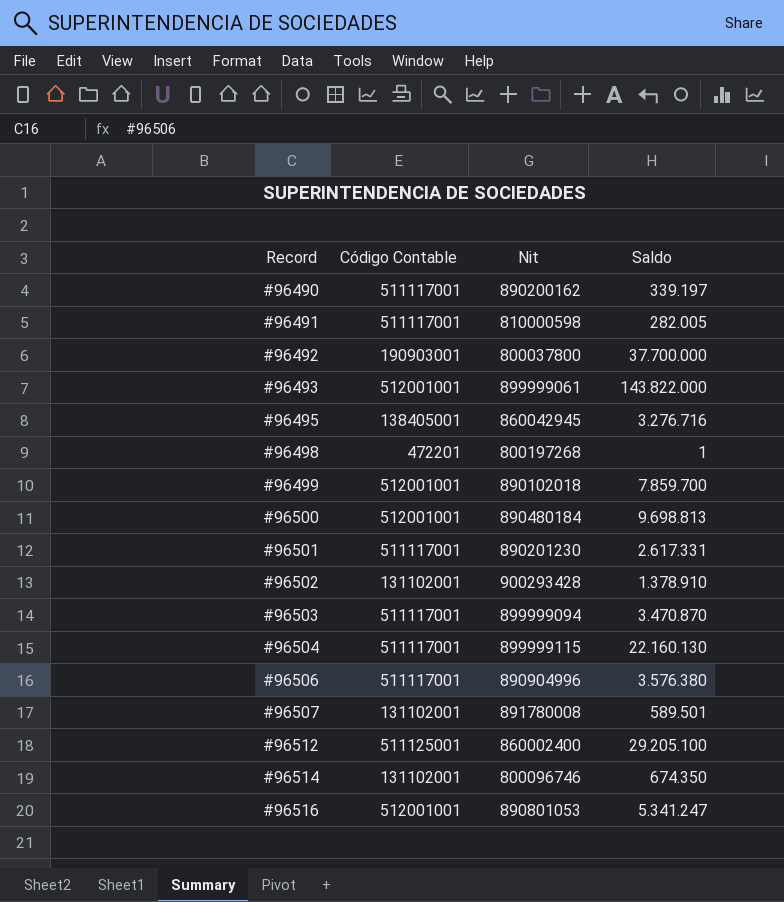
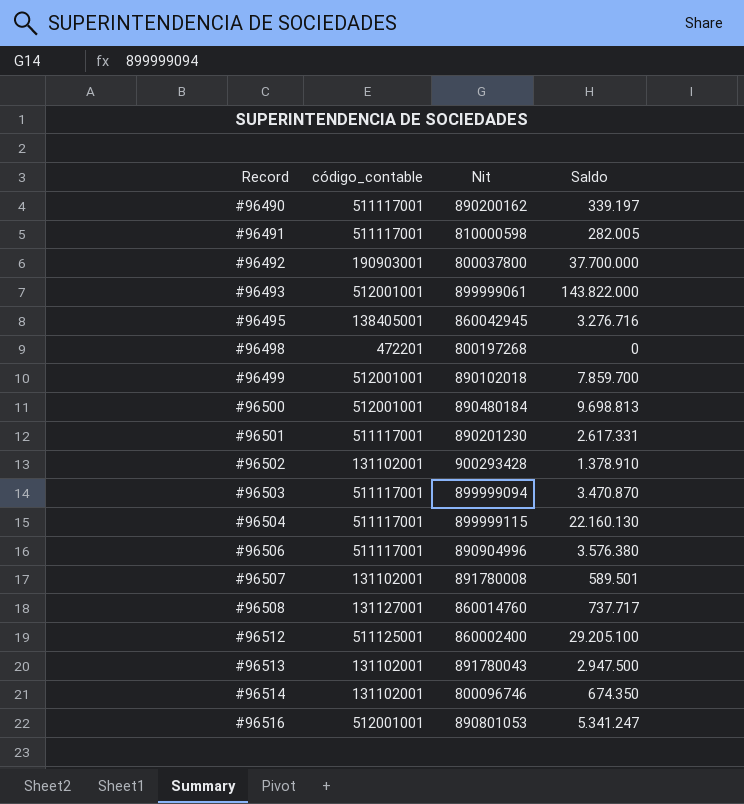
column name: Código Contable -> código_contable
#96498 | Saldo: 1 -> 0
row #96508: none -> 131127001 | 860014760 | 737.717
row #96513: none -> 131102001 | 891780043 | 2.947.500

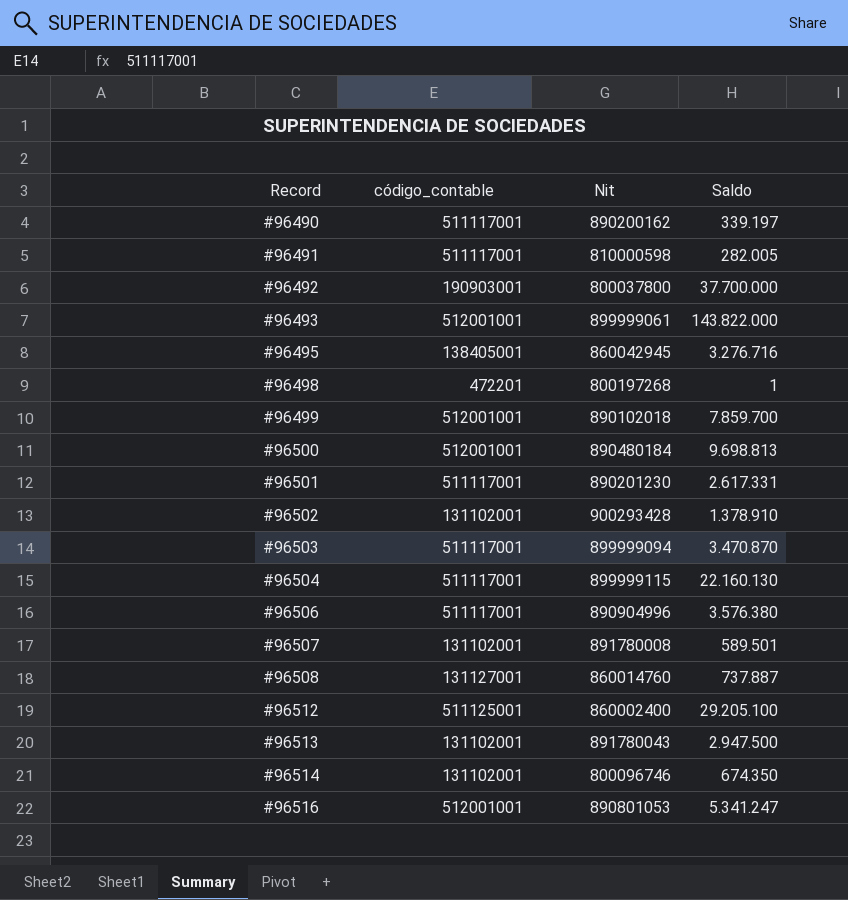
#96498 | Saldo: 0 -> 1
#96508 | Saldo: 737.717 -> 737.887

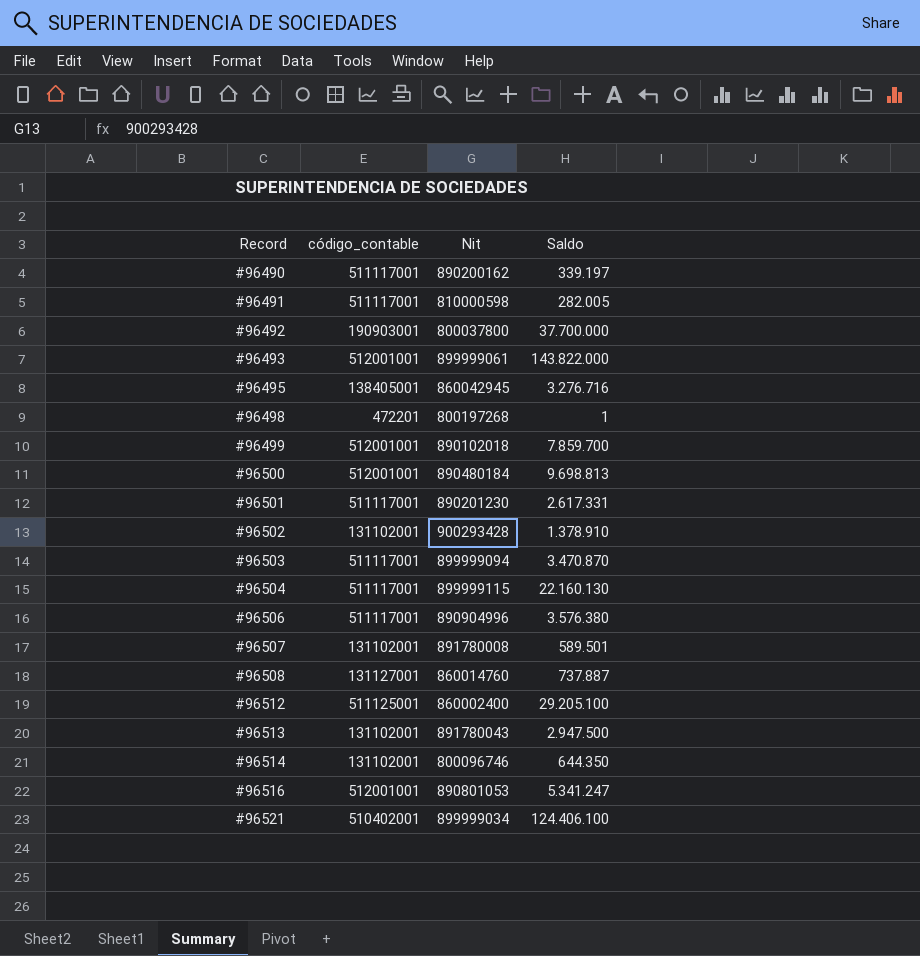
#96514 | Saldo: 674.350 -> 644.350
row #96521: none -> 510402001 | 899999034 | 124.406.100

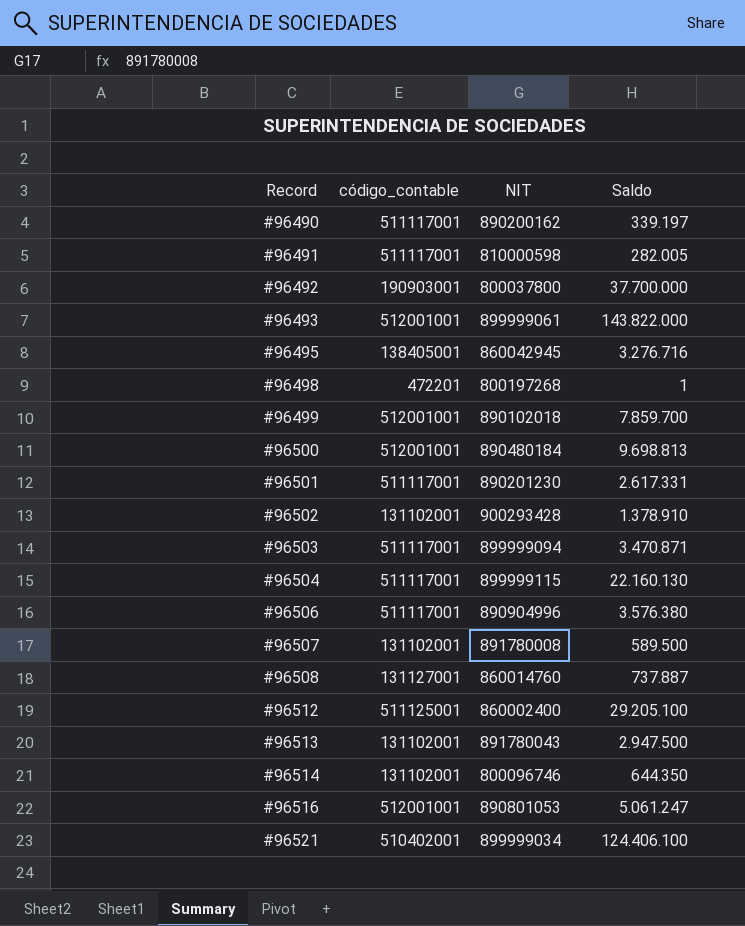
column name: Nit -> NIT
#96503 | Saldo: 3.470.870 -> 3.470.871
#96507 | Saldo: 589.501 -> 589.500
#96516 | Saldo: 5.341.247 -> 5.061.247

